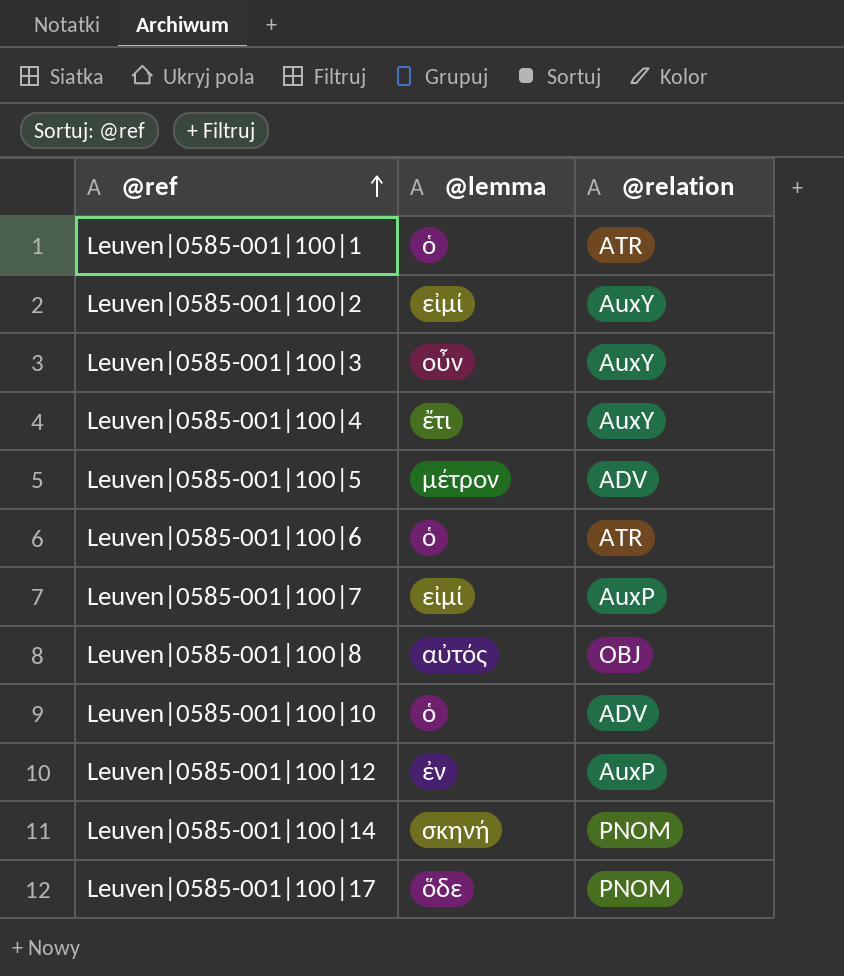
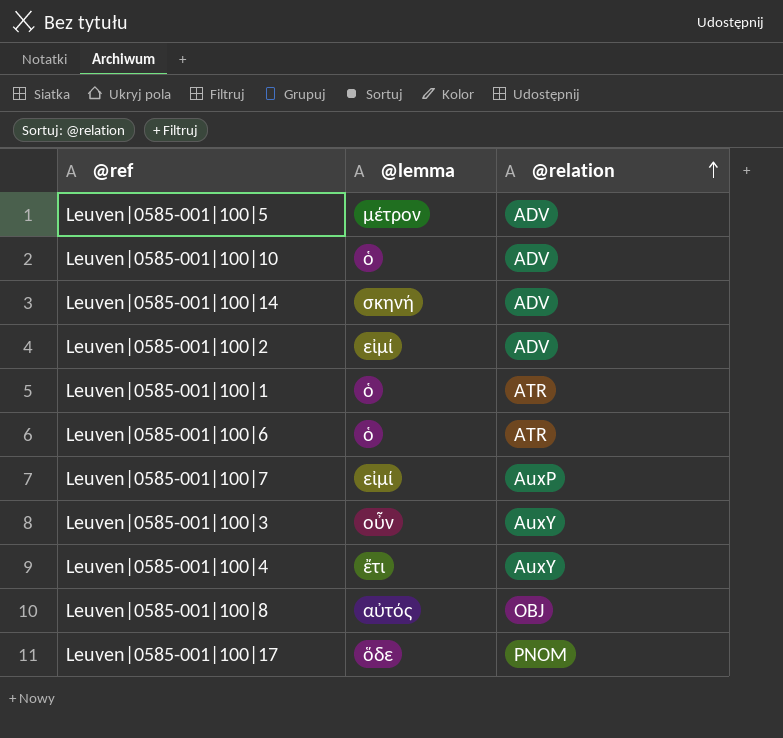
row order: @ref ascending -> @relation ascending
row Leuven|0585-001|100|12: ἐν | AuxP -> none
Leuven|0585-001|100|14 | @relation: PNOM -> ADV
Leuven|0585-001|100|2 | @relation: AuxY -> ADV

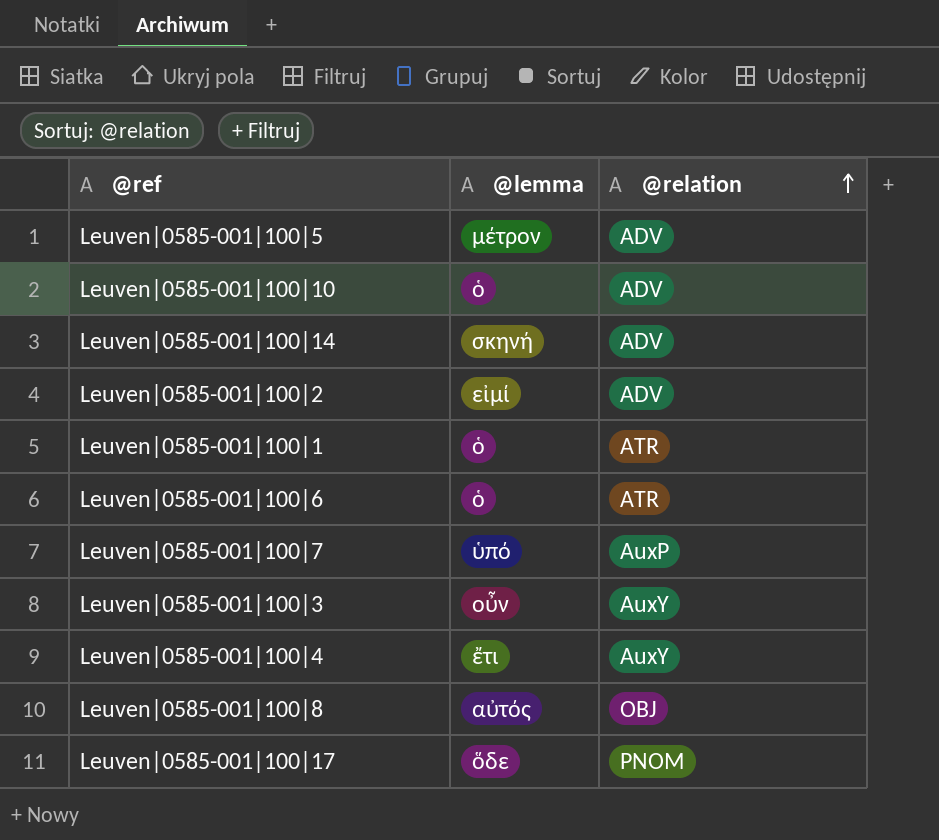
Leuven|0585-001|100|7 | @lemma: εἰμί -> ὑπό

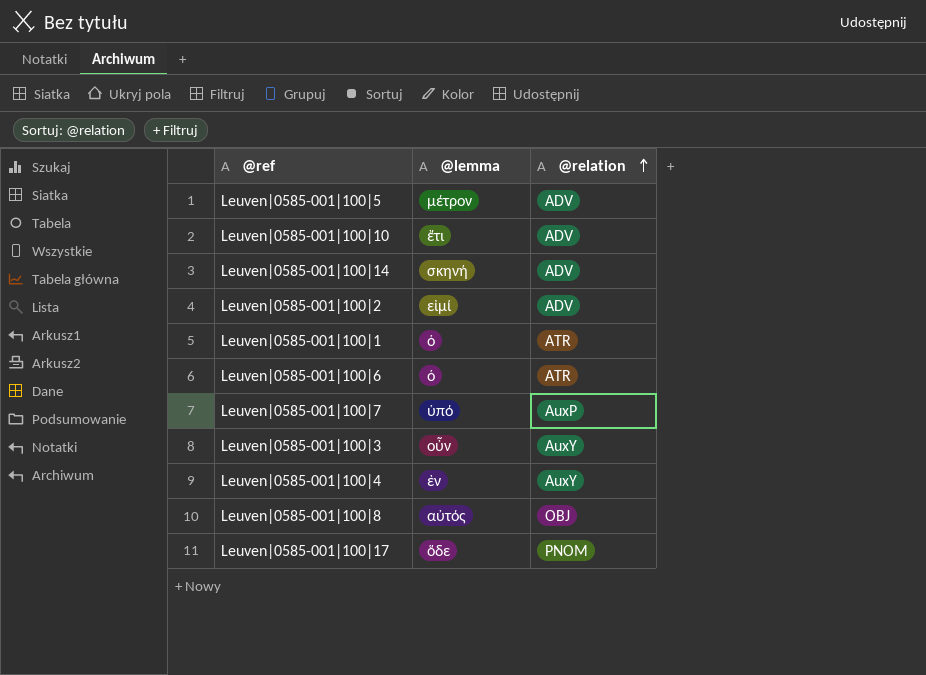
Leuven|0585-001|100|10 | @lemma: ὁ -> ἔτι
Leuven|0585-001|100|4 | @lemma: ἔτι -> ἐν

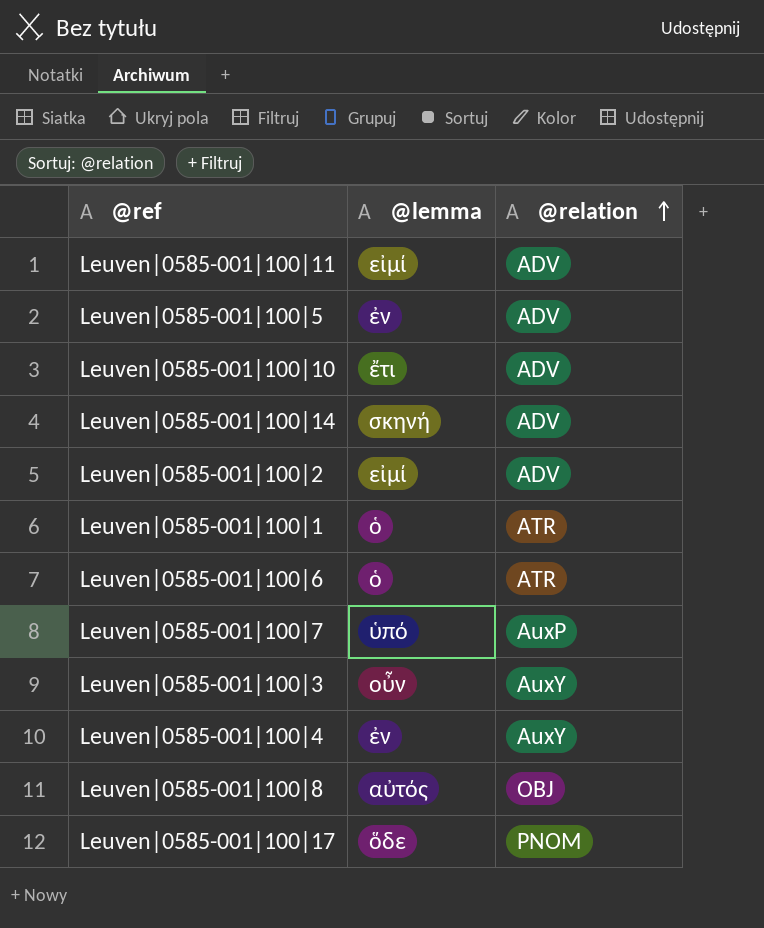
row Leuven|0585-001|100|11: none -> εἰμί | ADV
Leuven|0585-001|100|5 | @lemma: μέτρον -> ἐν

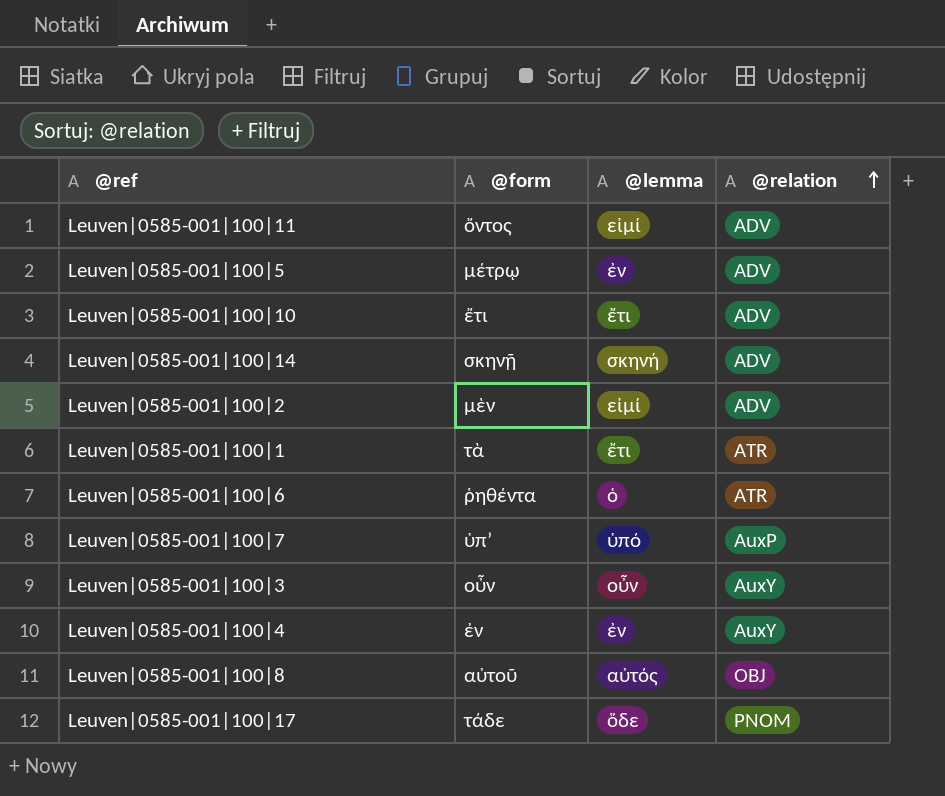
column @form | position: none -> 2
Leuven|0585-001|100|1 | @lemma: ὁ -> ἔτι

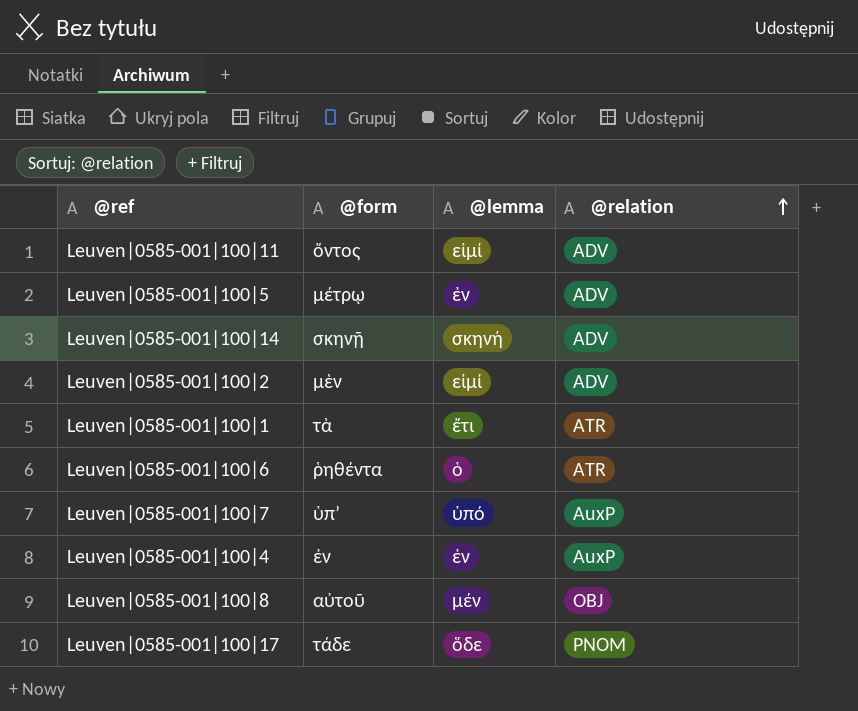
row Leuven|0585-001|100|10: ἔτι | ἔτι | ADV -> none
row Leuven|0585-001|100|3: οὖν | οὖν | AuxY -> none
Leuven|0585-001|100|4 | @relation: AuxY -> AuxP
Leuven|0585-001|100|8 | @lemma: αὐτός -> μέν

